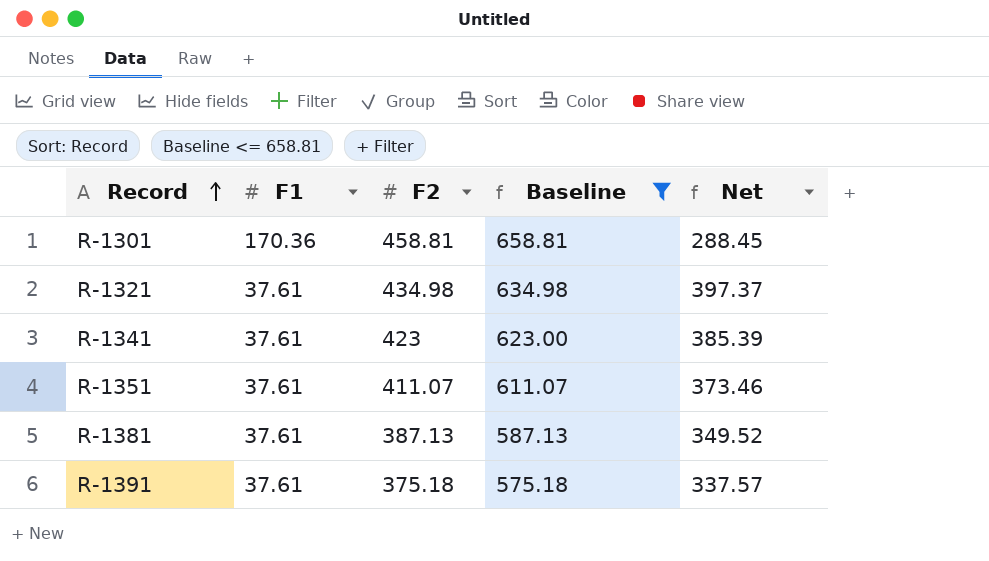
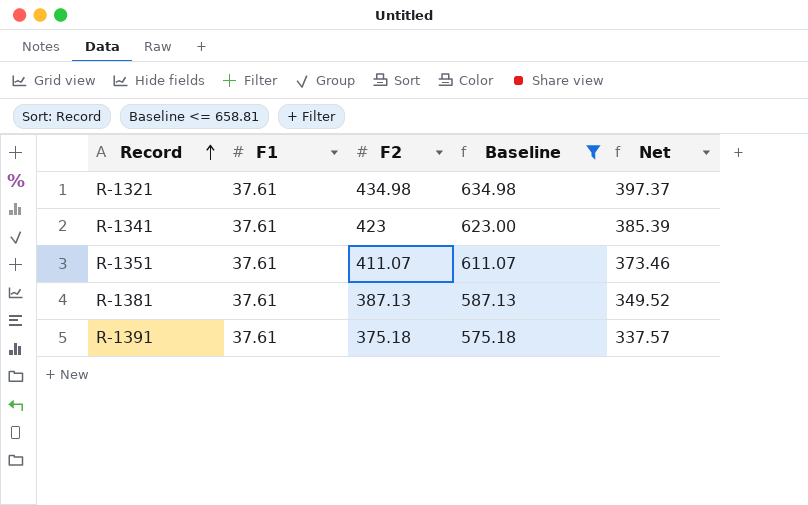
row R-1301: 170.36 | 458.81 | 658.81 | 288.45 -> none

